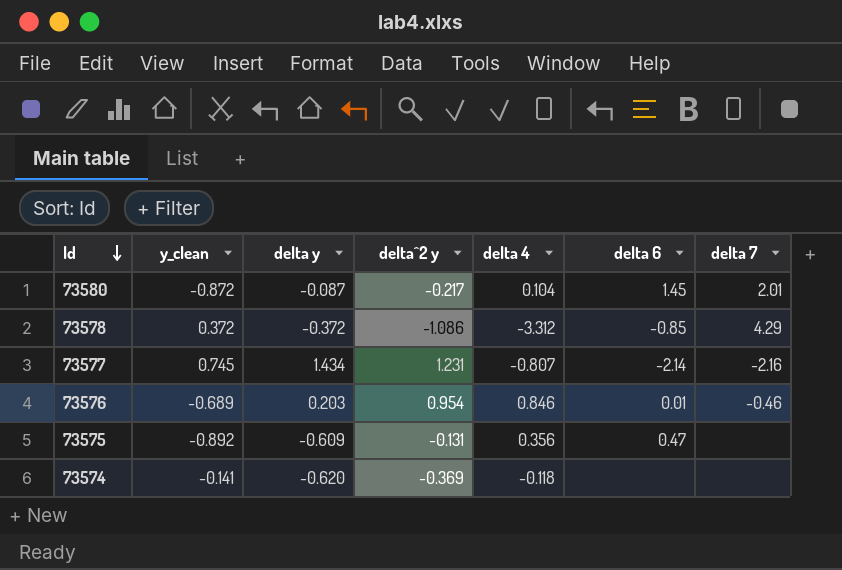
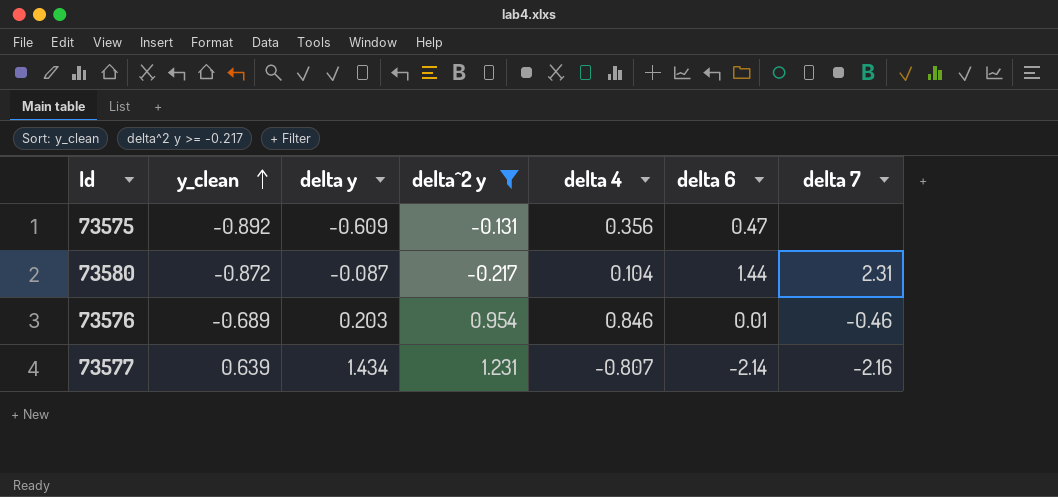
filter: none -> delta^2 y >= -0.217
row order: Id descending -> y_clean ascending
73580 | delta 6: 1.45 -> 1.44
73580 | delta 7: 2.01 -> 2.31
73577 | y_clean: 0.745 -> 0.639

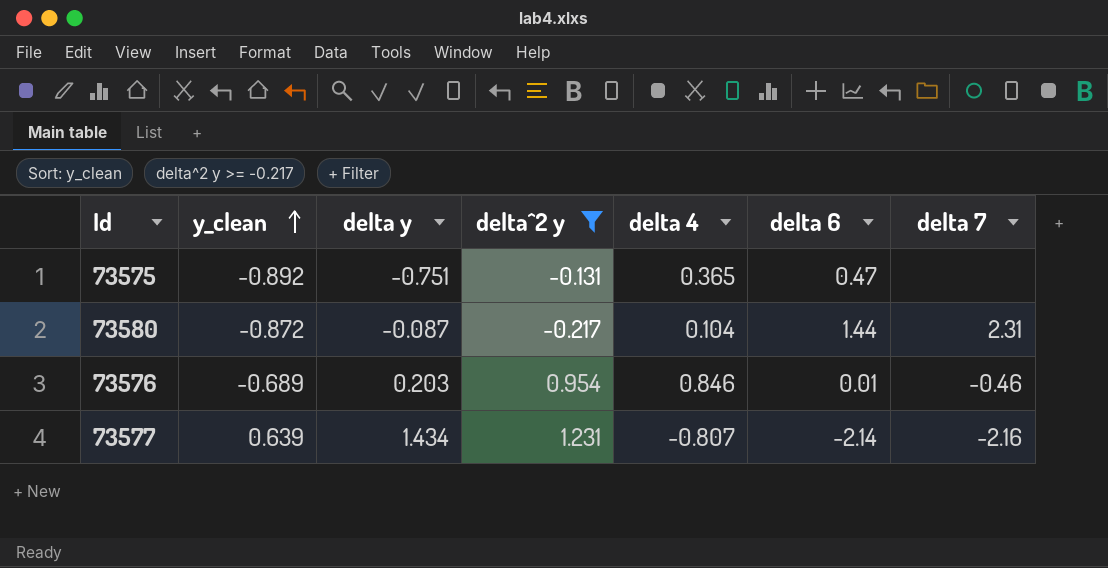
73575 | delta y: -0.609 -> -0.751
73575 | delta 4: 0.356 -> 0.365

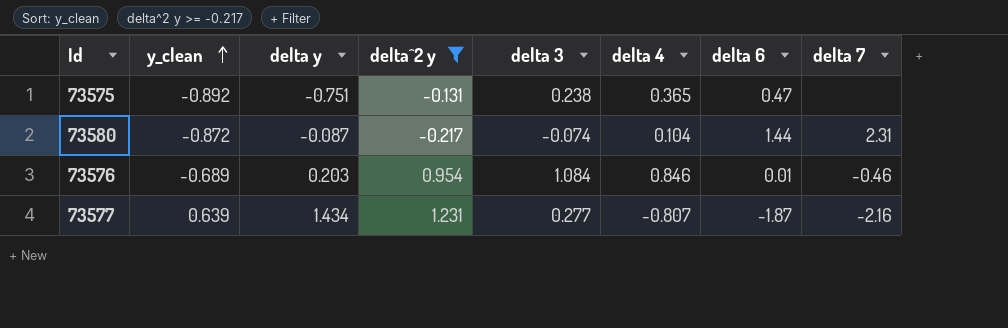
column delta 3 | position: none -> 5
73577 | delta 6: -2.14 -> -1.87

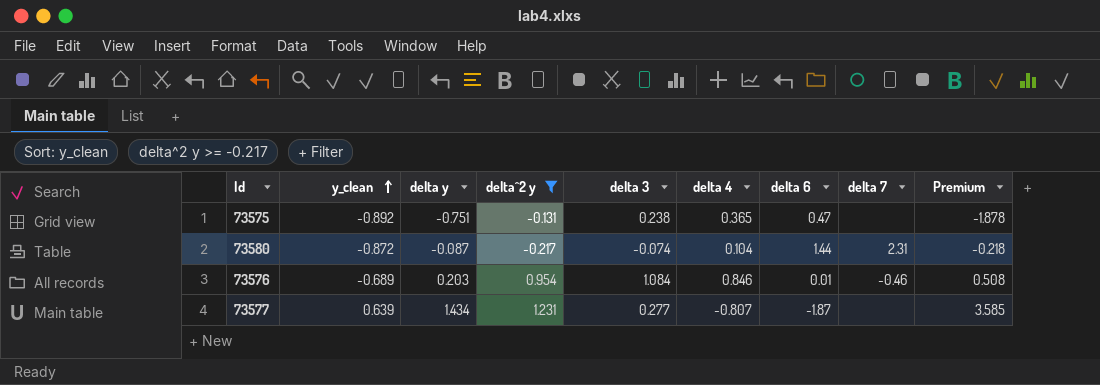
column Premium | formula: none -> [delta y] * 2.5
73577 | delta 7: -2.16 -> none

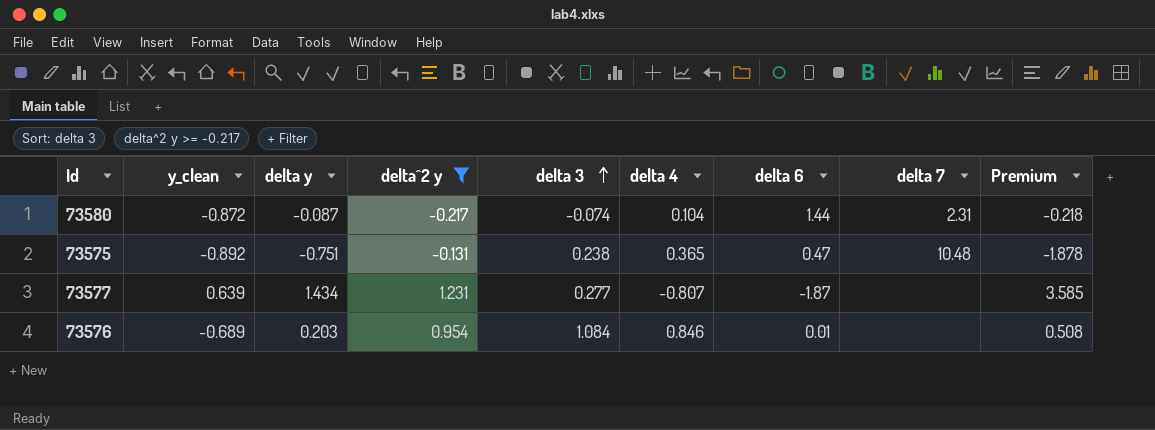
row order: y_clean ascending -> delta 3 ascending
73575 | delta 7: none -> 10.48
73576 | delta 7: -0.46 -> none

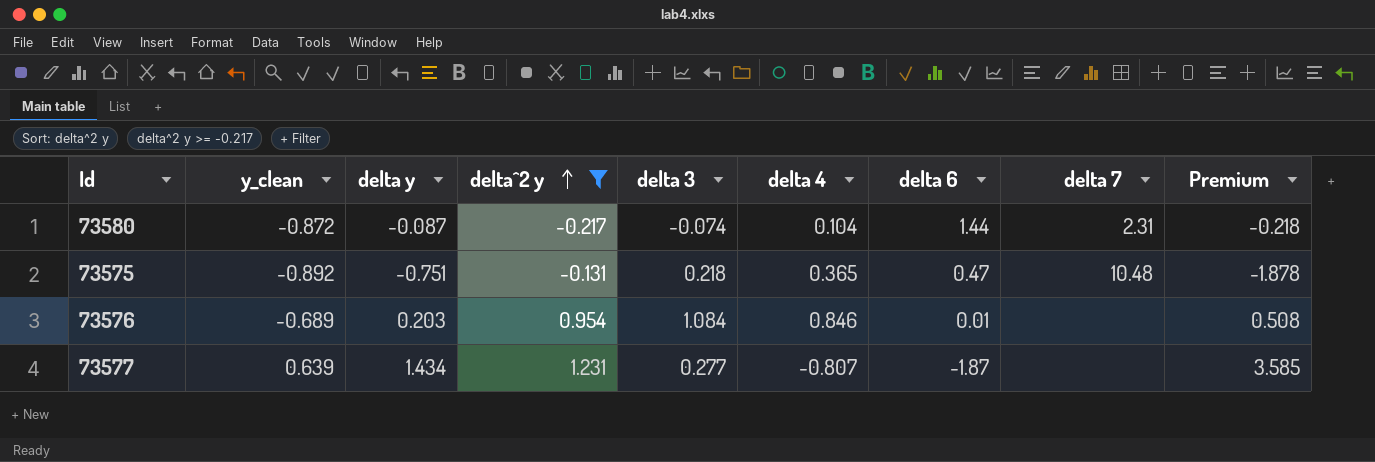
row order: delta 3 ascending -> delta^2 y ascending
73575 | delta 3: 0.238 -> 0.218

